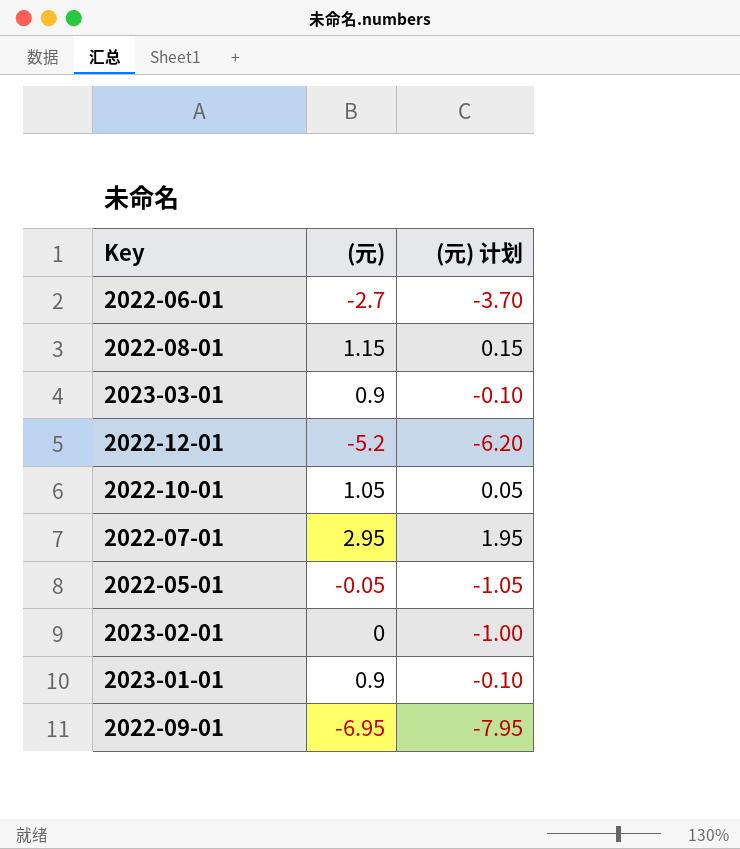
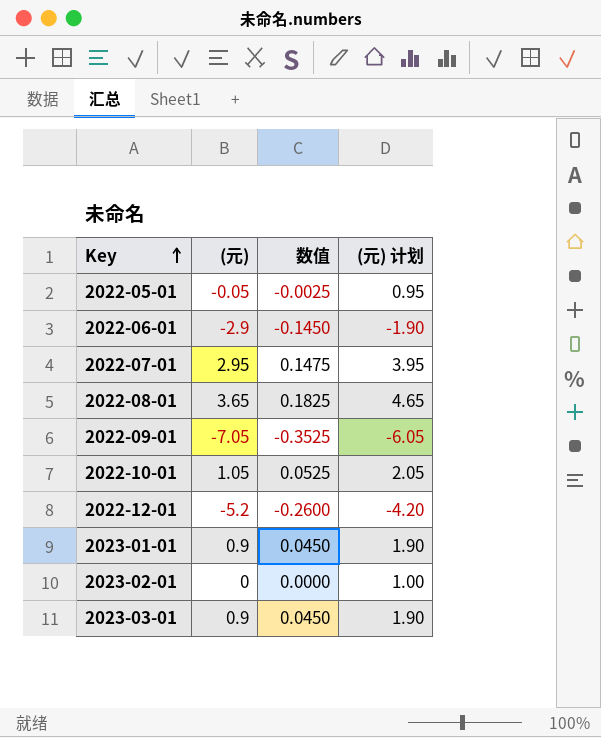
row order: none -> Key ascending
column 数值 | formula: none -> [(元)] * 0.05
column (元) 计划 | formula: [(元)] - 1 -> [(元)] + 1
2022-06-01 | (元): -2.7 -> -2.9
2022-08-01 | (元): 1.15 -> 3.65
2022-09-01 | (元): -6.95 -> -7.05

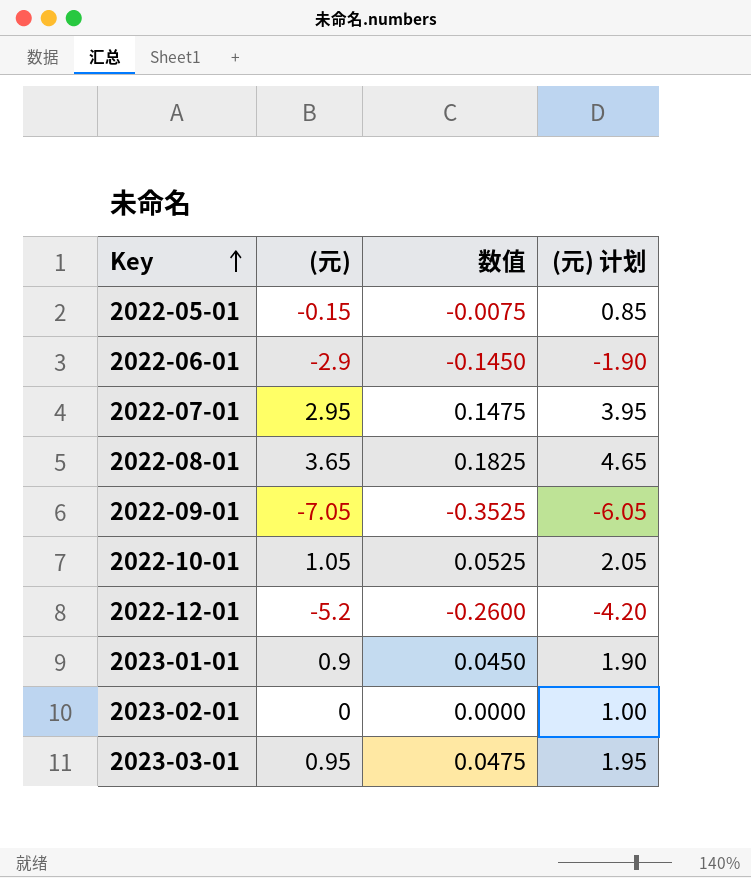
2022-05-01 | (元): -0.05 -> -0.15
2022-05-01 | 数值: -0.0025 -> -0.0075
2022-05-01 | (元) 计划: 0.95 -> 0.85
2023-03-01 | (元): 0.9 -> 0.95
2023-03-01 | 数值: 0.0450 -> 0.0475
2023-03-01 | (元) 计划: 1.90 -> 1.95

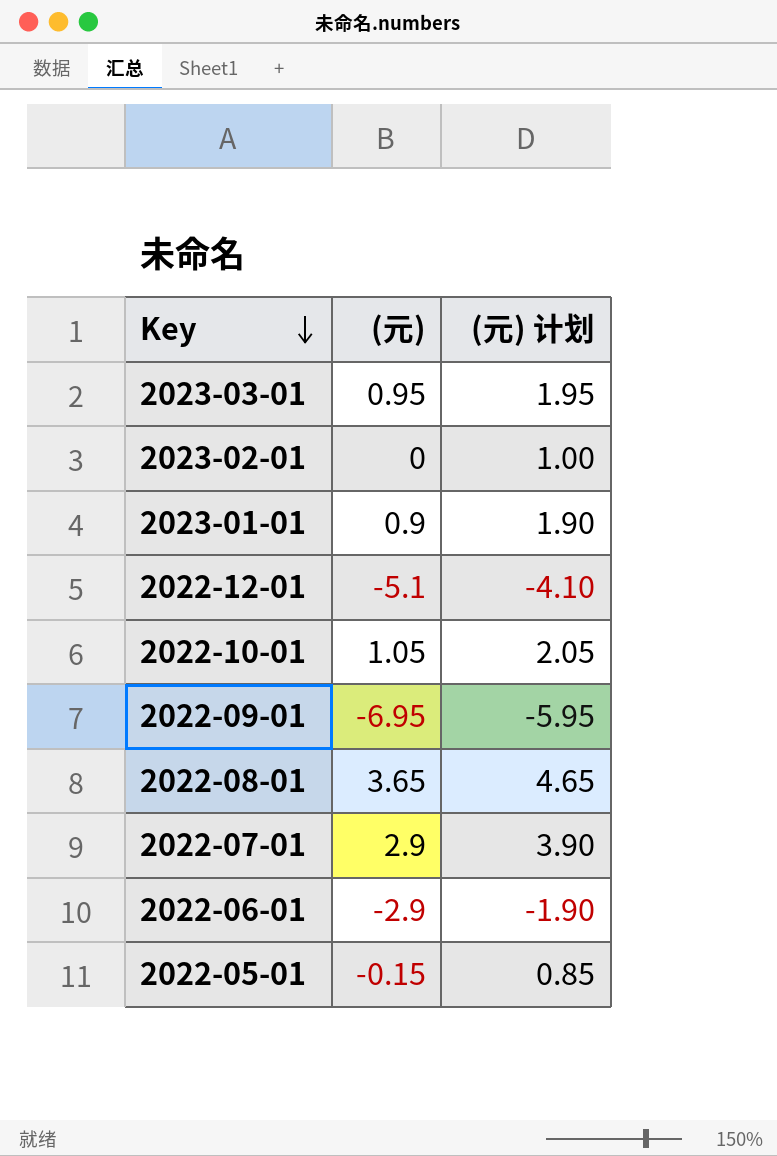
row order: Key ascending -> Key descending
column 数值 | formula: [(元)] * 0.05 -> none
2022-12-01 | (元): -5.2 -> -5.1
2022-12-01 | (元) 计划: -4.20 -> -4.10
2022-09-01 | (元): -7.05 -> -6.95
2022-09-01 | (元) 计划: -6.05 -> -5.95
2022-07-01 | (元): 2.95 -> 2.9
2022-07-01 | (元) 计划: 3.95 -> 3.90

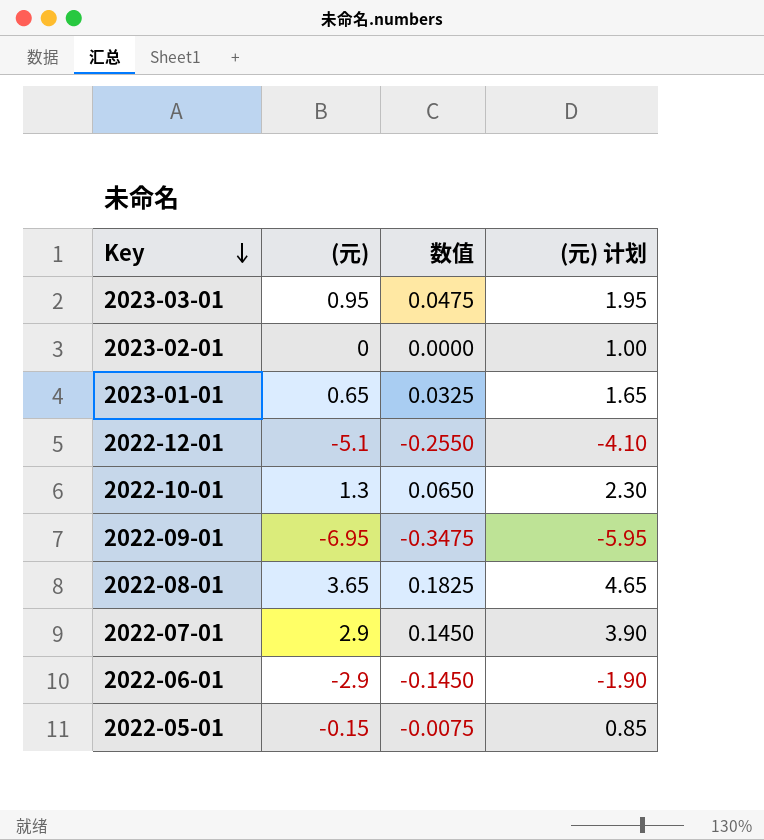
column 数值 | formula: none -> [(元)] * 0.05
2023-01-01 | (元): 0.9 -> 0.65
2023-01-01 | (元) 计划: 1.90 -> 1.65
2022-10-01 | (元): 1.05 -> 1.3
2022-10-01 | (元) 计划: 2.05 -> 2.30

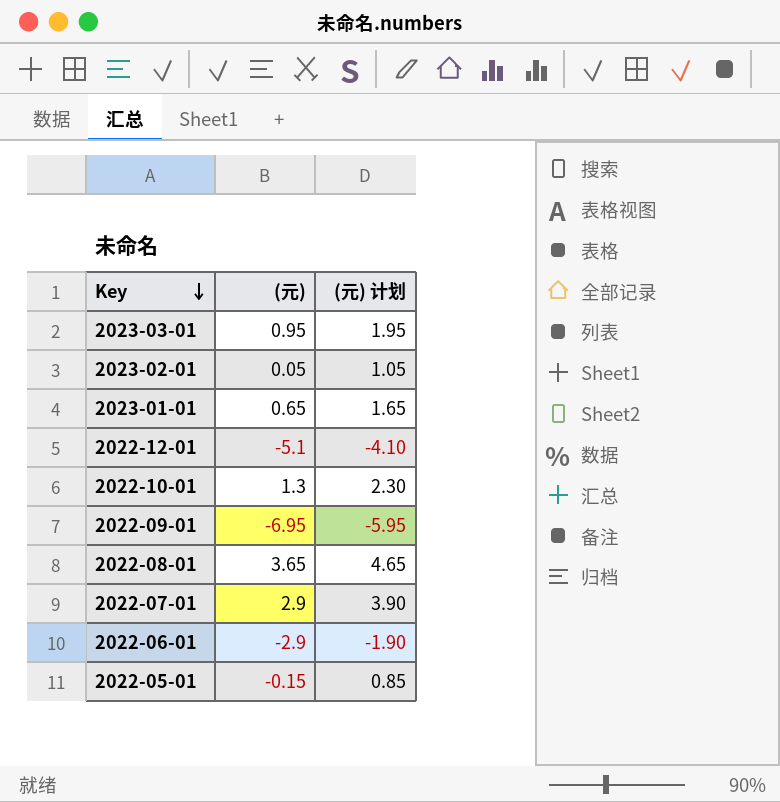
column 数值 | formula: [(元)] * 0.05 -> none
2023-02-01 | (元): 0 -> 0.05
2023-02-01 | (元) 计划: 1.00 -> 1.05

